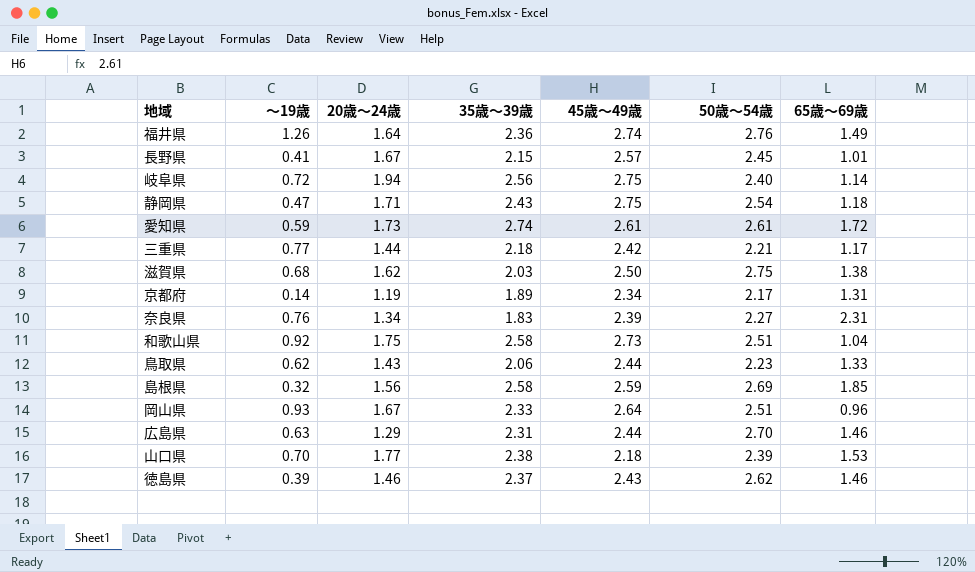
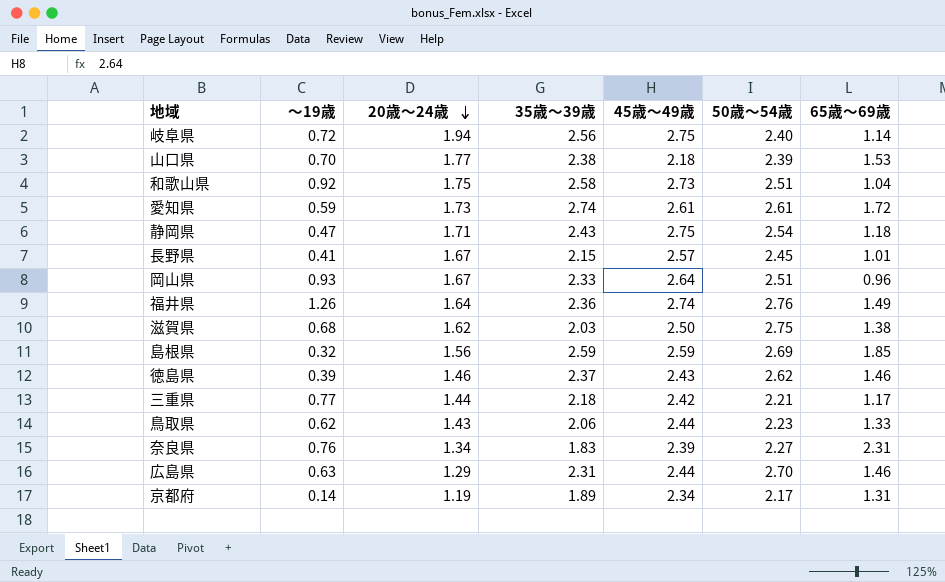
row order: none -> 20歳～24歳 descending
島根県 | 35歳～39歳: 2.58 -> 2.59

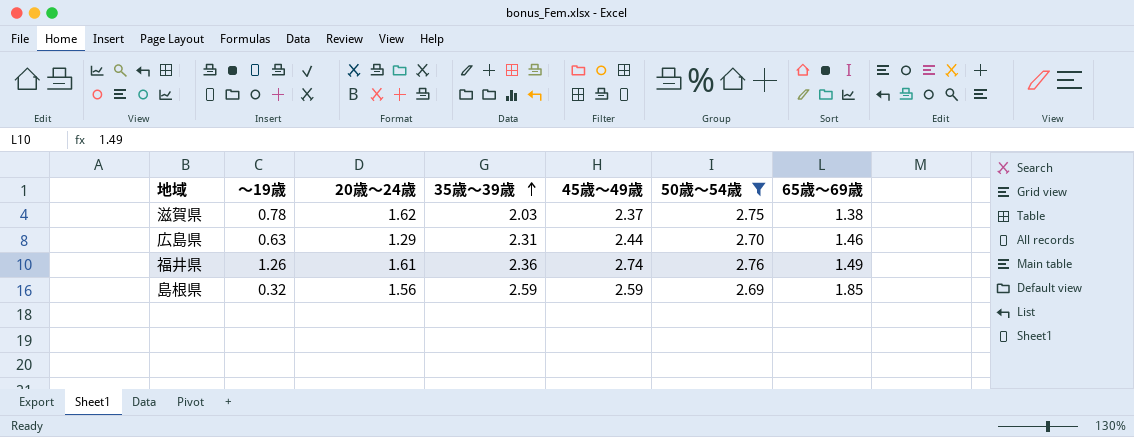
filter: none -> 50歳～54歳 >= 2.69
row order: 20歳～24歳 descending -> 35歳～39歳 ascending
滋賀県 | ～19歳: 0.68 -> 0.78
滋賀県 | 45歳～49歳: 2.50 -> 2.37
福井県 | 20歳～24歳: 1.64 -> 1.61

